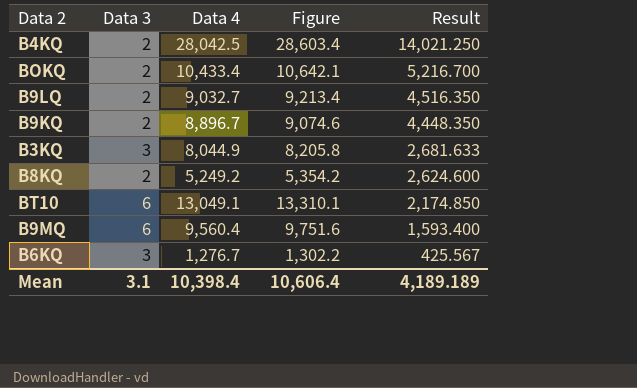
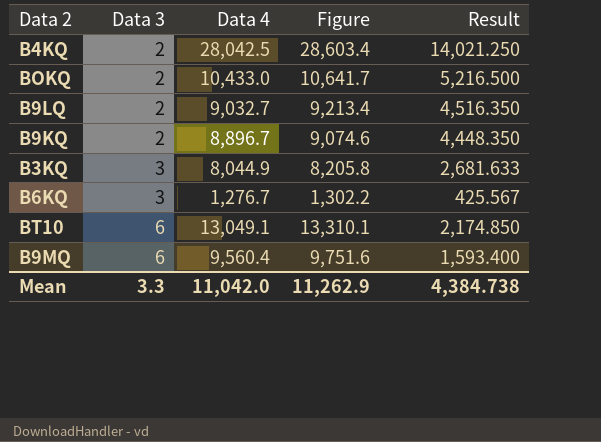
row order: Result descending -> Data 3 ascending
row B8KQ: 2 | 5,249.2 | 5,354.2 | 2,624.600 -> none
BOKQ | Data 4: 10,433.4 -> 10,433.0
BOKQ | Figure: 10,642.1 -> 10,641.7
BOKQ | Result: 5,216.700 -> 5,216.500
Mean | Data 3: 3.1 -> 3.3
Mean | Data 4: 10,398.4 -> 11,042.0
Mean | Figure: 10,606.4 -> 11,262.9
Mean | Result: 4,189.189 -> 4,384.738

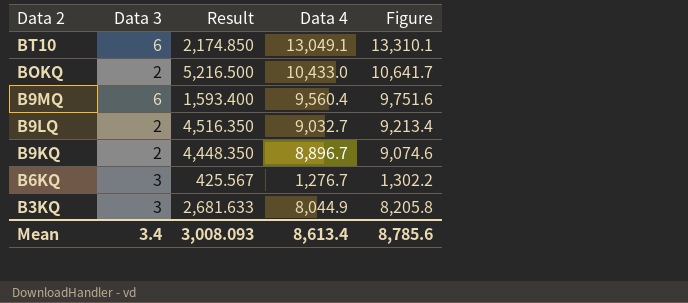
row order: Data 3 ascending -> Data 2 descending
column Result | position: 5 -> 3
row B4KQ: 2 | 28,042.5 | 28,603.4 | 14,021.250 -> none
Mean | Data 3: 3.3 -> 3.4
Mean | Result: 4,384.738 -> 3,008.093
Mean | Data 4: 11,042.0 -> 8,613.4
Mean | Figure: 11,262.9 -> 8,785.6

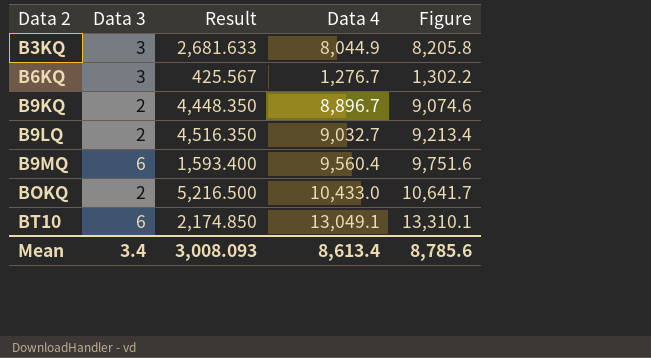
row order: Data 2 descending -> Data 2 ascending

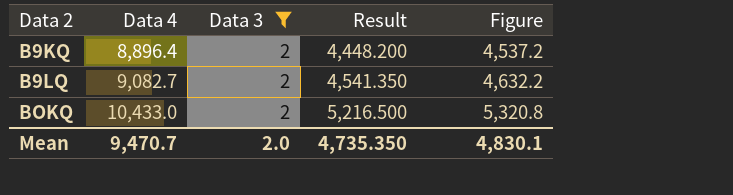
filter: none -> Data 3 = 2
column Data 4 | position: 4 -> 2
column Figure | formula: [Data 4] * 1.02 -> [Result] * 1.02
B9KQ | Data 4: 8,896.7 -> 8,896.4
B9KQ | Result: 4,448.350 -> 4,448.200
B9LQ | Data 4: 9,032.7 -> 9,082.7
B9LQ | Result: 4,516.350 -> 4,541.350
Mean | Data 4: 8,613.4 -> 9,470.7
Mean | Data 3: 3.4 -> 2.0
Mean | Result: 3,008.093 -> 4,735.350
Mean | Figure: 8,785.6 -> 4,830.1

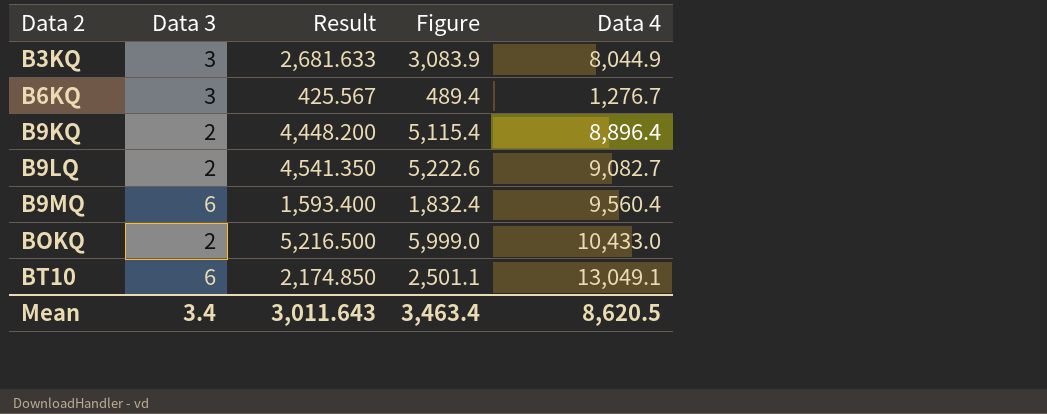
filter: Data 3 = 2 -> none
column Figure | formula: [Result] * 1.02 -> [Result] * 1.15
column Data 4 | position: 2 -> 5
Mean | Data 3: 2.0 -> 3.4
Mean | Result: 4,735.350 -> 3,011.643
Mean | Figure: 4,830.1 -> 3,463.4
Mean | Data 4: 9,470.7 -> 8,620.5

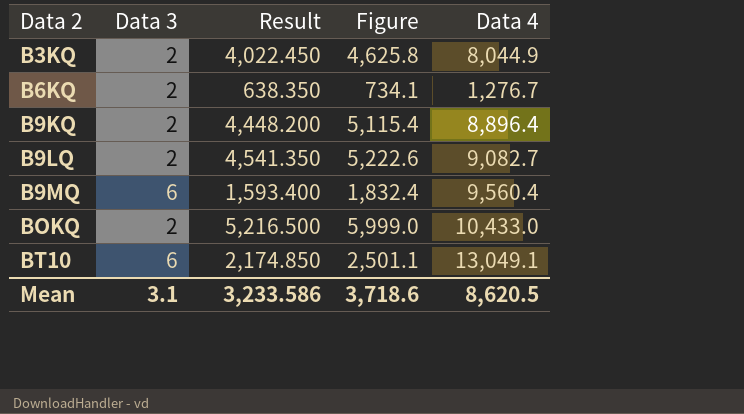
B3KQ | Data 3: 3 -> 2
B3KQ | Result: 2,681.633 -> 4,022.450
B3KQ | Figure: 3,083.9 -> 4,625.8
B6KQ | Data 3: 3 -> 2
B6KQ | Result: 425.567 -> 638.350
B6KQ | Figure: 489.4 -> 734.1
Mean | Data 3: 3.4 -> 3.1
Mean | Result: 3,011.643 -> 3,233.586
Mean | Figure: 3,463.4 -> 3,718.6

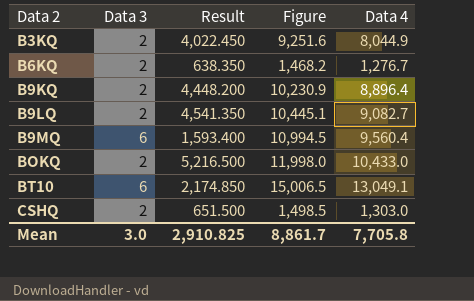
column Figure | formula: [Result] * 1.15 -> [Data 4] * 1.15
row CSHQ: none -> 2 | 651.500 | 1,498.5 | 1,303.0
Mean | Data 3: 3.1 -> 3.0
Mean | Result: 3,233.586 -> 2,910.825
Mean | Figure: 3,718.6 -> 8,861.7
Mean | Data 4: 8,620.5 -> 7,705.8

